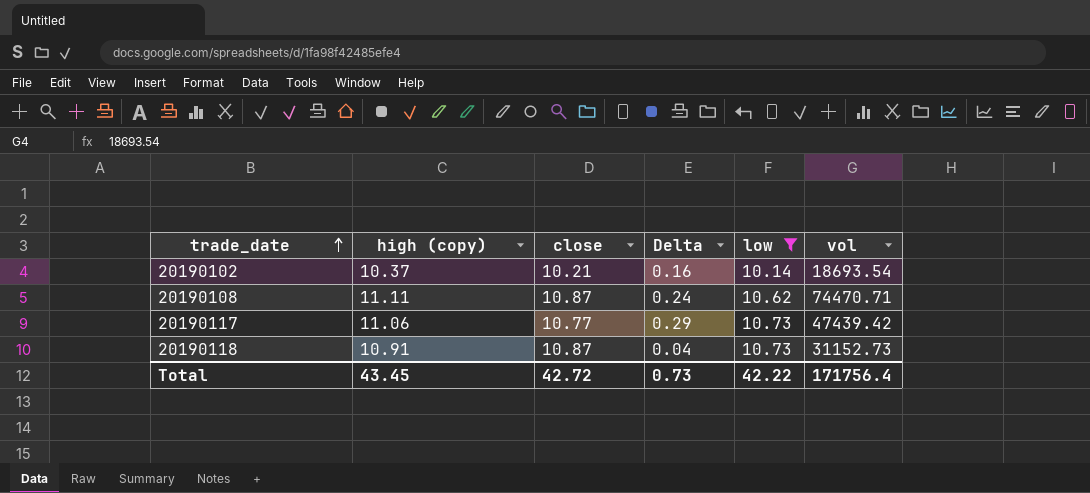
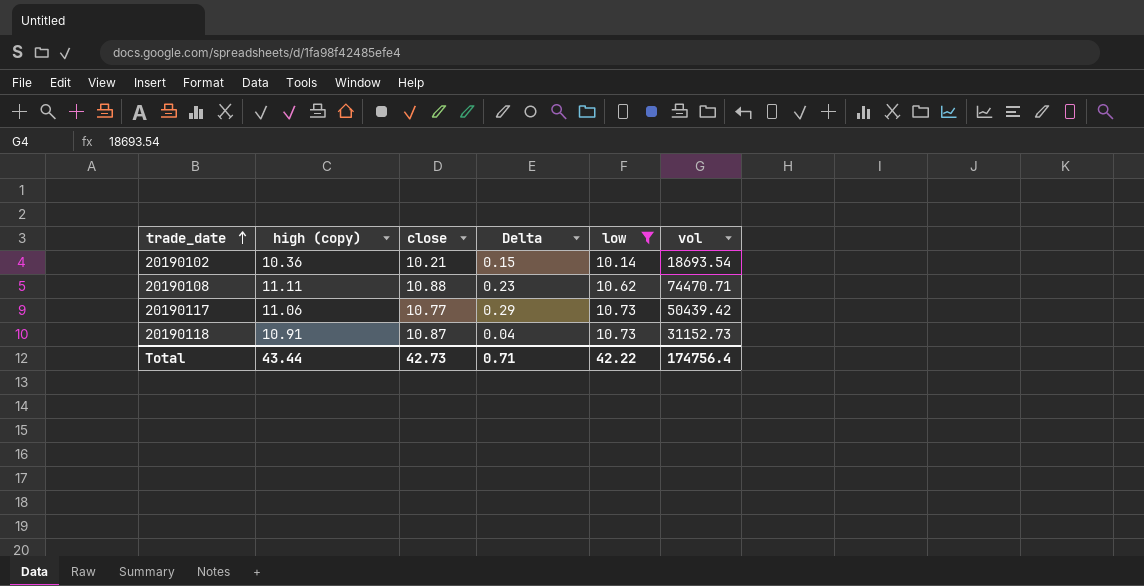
20190102 | high (copy): 10.37 -> 10.36
20190102 | Delta: 0.16 -> 0.15
20190108 | close: 10.87 -> 10.88
20190108 | Delta: 0.24 -> 0.23
20190117 | vol: 47439.42 -> 50439.42
Total | high (copy): 43.45 -> 43.44
Total | close: 42.72 -> 42.73
Total | Delta: 0.73 -> 0.71
Total | vol: 171756.4 -> 174756.4

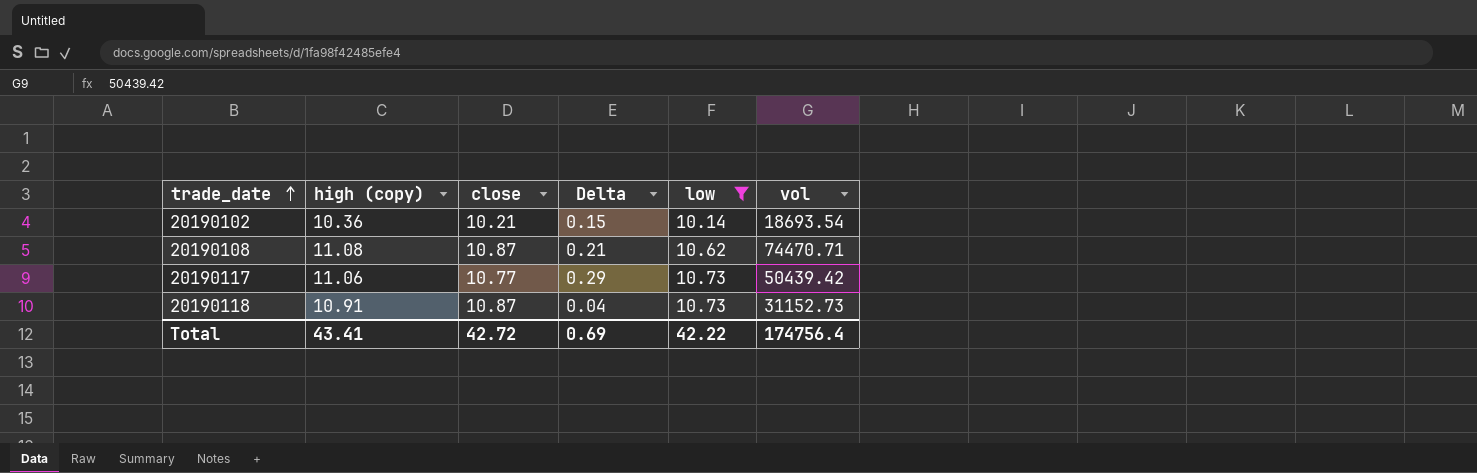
20190108 | high (copy): 11.11 -> 11.08
20190108 | close: 10.88 -> 10.87
20190108 | Delta: 0.23 -> 0.21
Total | high (copy): 43.44 -> 43.41
Total | close: 42.73 -> 42.72
Total | Delta: 0.71 -> 0.69

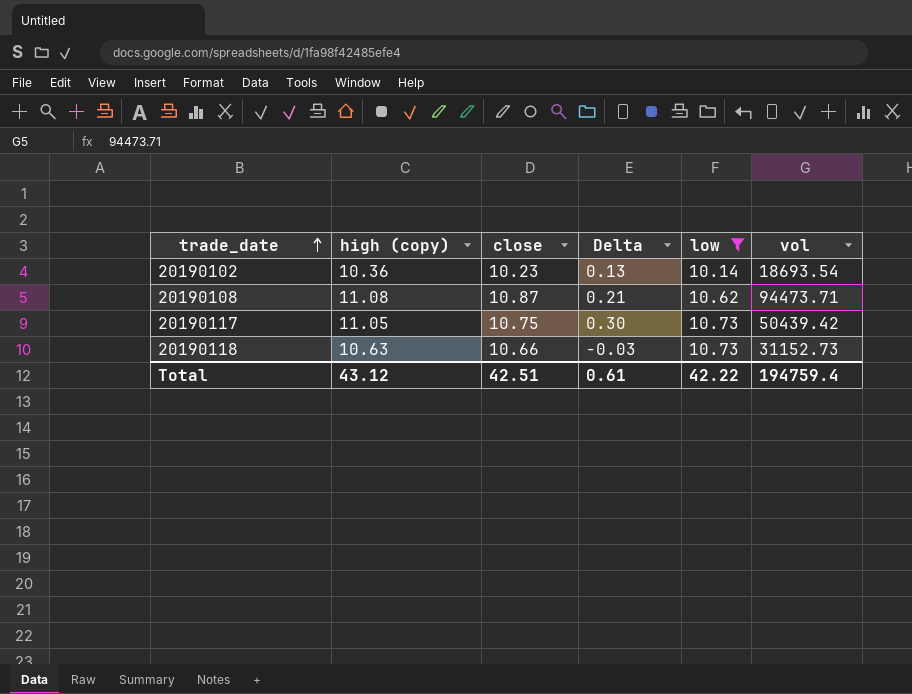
20190102 | close: 10.21 -> 10.23
20190102 | Delta: 0.15 -> 0.13
20190108 | vol: 74470.71 -> 94473.71
20190117 | high (copy): 11.06 -> 11.05
20190117 | close: 10.77 -> 10.75
20190117 | Delta: 0.29 -> 0.30
20190118 | high (copy): 10.91 -> 10.63
20190118 | close: 10.87 -> 10.66
20190118 | Delta: 0.04 -> -0.03
Total | high (copy): 43.41 -> 43.12
Total | close: 42.72 -> 42.51
Total | Delta: 0.69 -> 0.61
Total | vol: 174756.4 -> 194759.4

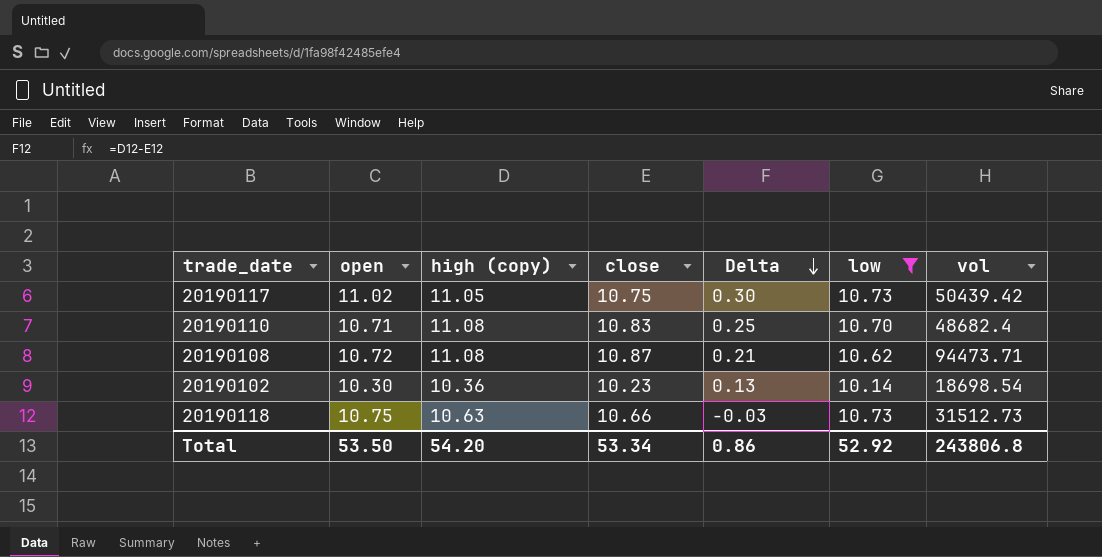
row order: trade_date ascending -> Delta descending
column open | position: none -> 2
row 20190110: none -> 10.71 | 11.08 | 10.83 | 0.25 | 10.70 | 48682.4
20190102 | vol: 18693.54 -> 18698.54
20190118 | vol: 31152.73 -> 31512.73
Total | high (copy): 43.12 -> 54.20
Total | close: 42.51 -> 53.34
Total | Delta: 0.61 -> 0.86
Total | low: 42.22 -> 52.92
Total | vol: 194759.4 -> 243806.8

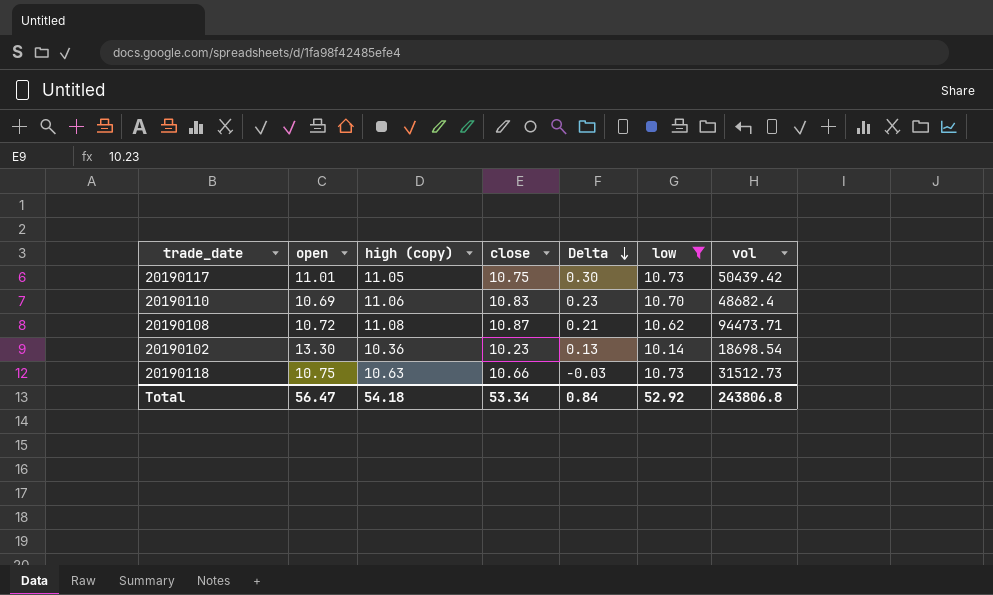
20190117 | open: 11.02 -> 11.01
20190110 | open: 10.71 -> 10.69
20190110 | high (copy): 11.08 -> 11.06
20190110 | Delta: 0.25 -> 0.23
20190102 | open: 10.30 -> 13.30
Total | open: 53.50 -> 56.47
Total | high (copy): 54.20 -> 54.18
Total | Delta: 0.86 -> 0.84

